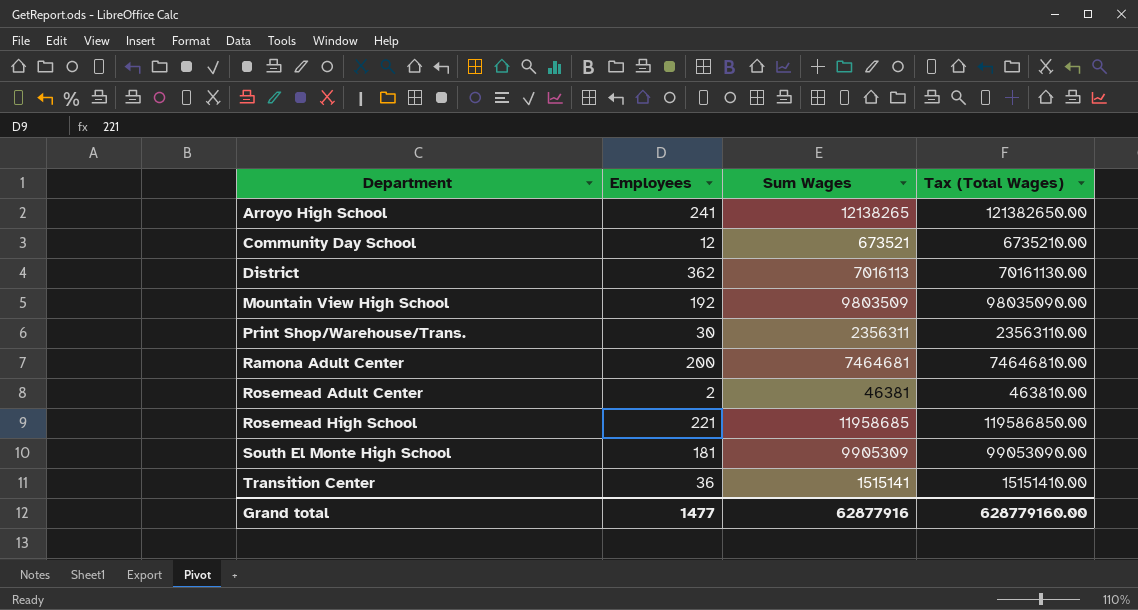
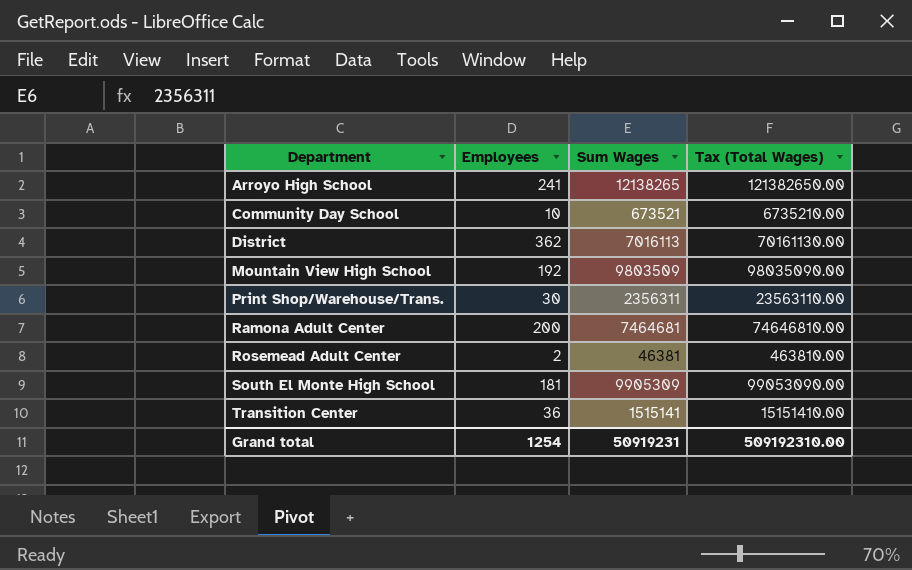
row Rosemead High School: 221 | 11958685 | 119586850.00 -> none
Community Day School | Employees: 12 -> 10
Grand total | Employees: 1477 -> 1254
Grand total | Sum Wages: 62877916 -> 50919231
Grand total | Tax (Total Wages): 628779160.00 -> 509192310.00

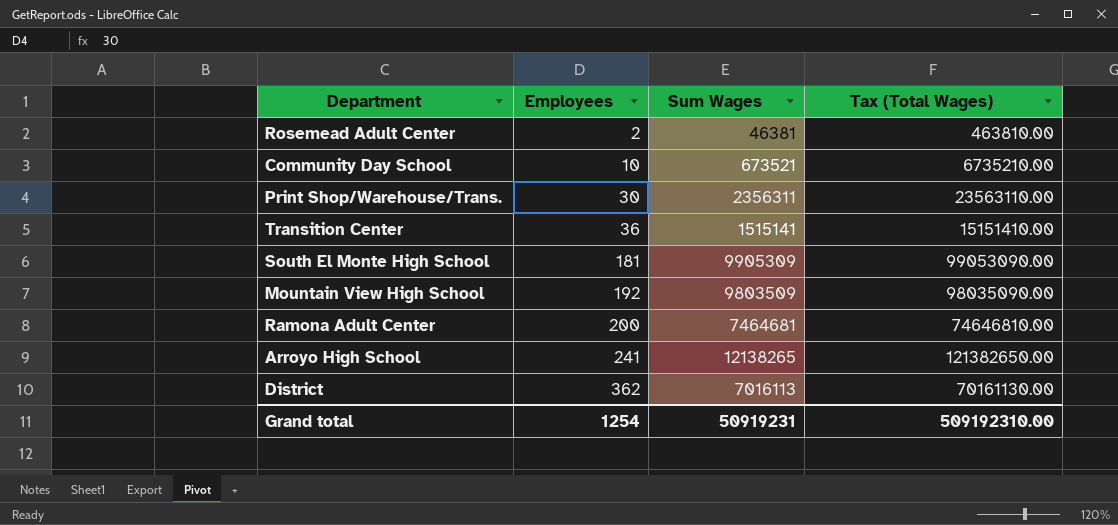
row order: Department ascending -> Employees ascending

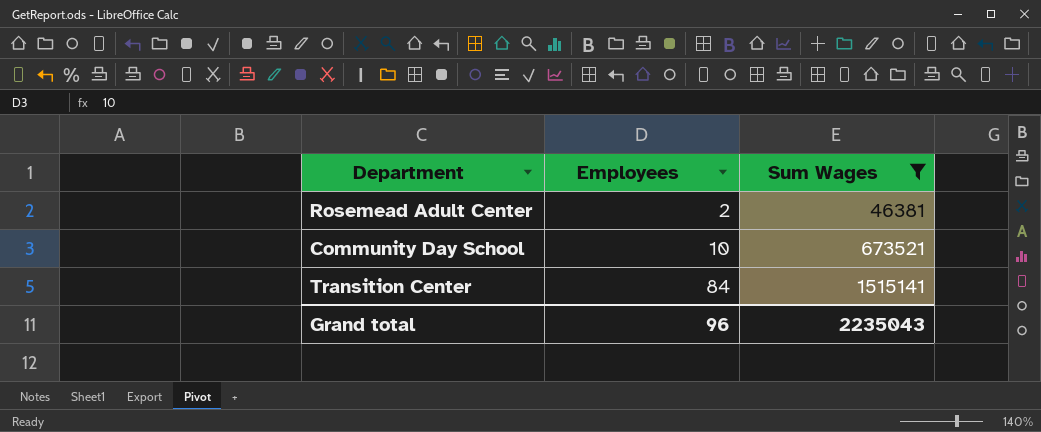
filter: none -> Sum Wages <= 1515141
column Tax (Total Wages) | formula: [Sum Wages] * 10 -> none
Transition Center | Employees: 36 -> 84
Grand total | Employees: 1254 -> 96
Grand total | Sum Wages: 50919231 -> 2235043

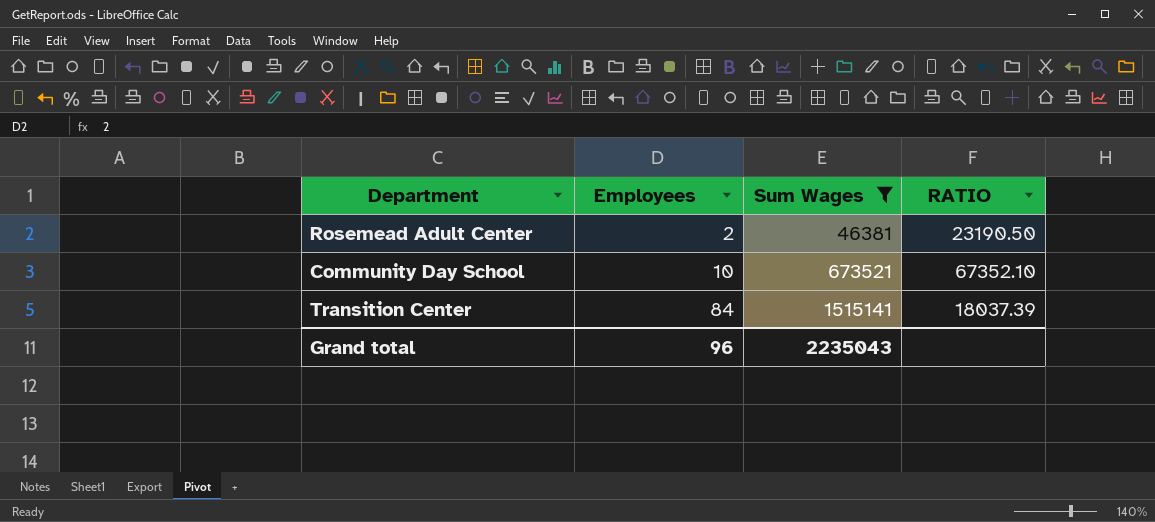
column RATIO | formula: none -> [Sum Wages] / [Employees]

